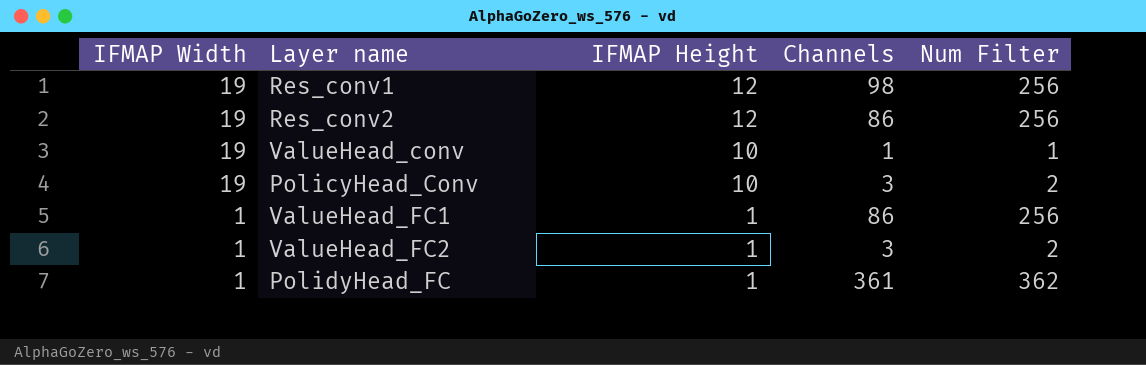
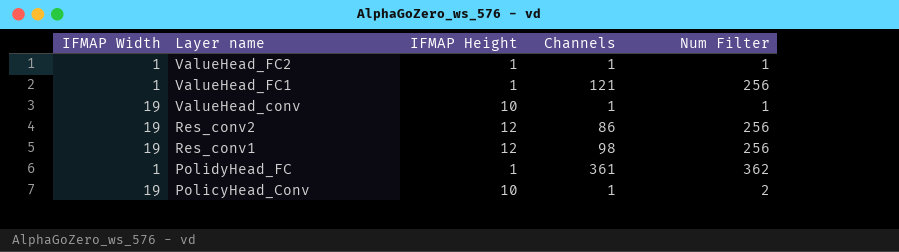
row order: IFMAP Width descending -> Layer name descending
ValueHead_FC2 | Channels: 3 -> 1
ValueHead_FC2 | Num Filter: 2 -> 1
ValueHead_FC1 | Channels: 86 -> 121
PolicyHead_Conv | Channels: 3 -> 1

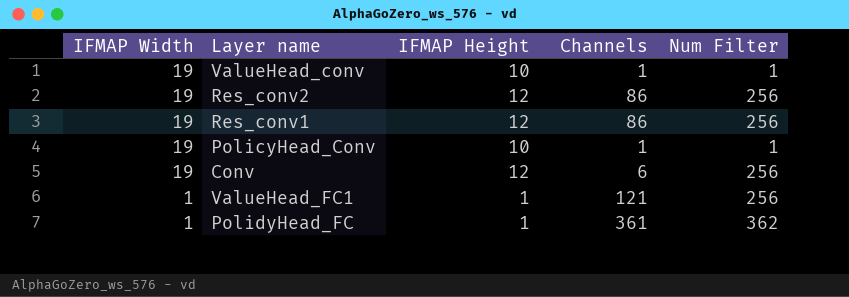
row order: Layer name descending -> IFMAP Width descending
row ValueHead_FC2: 1 | 1 | 1 | 1 -> none
Res_conv1 | Channels: 98 -> 86
PolicyHead_Conv | Num Filter: 2 -> 1
row Conv: none -> 19 | 12 | 6 | 256

